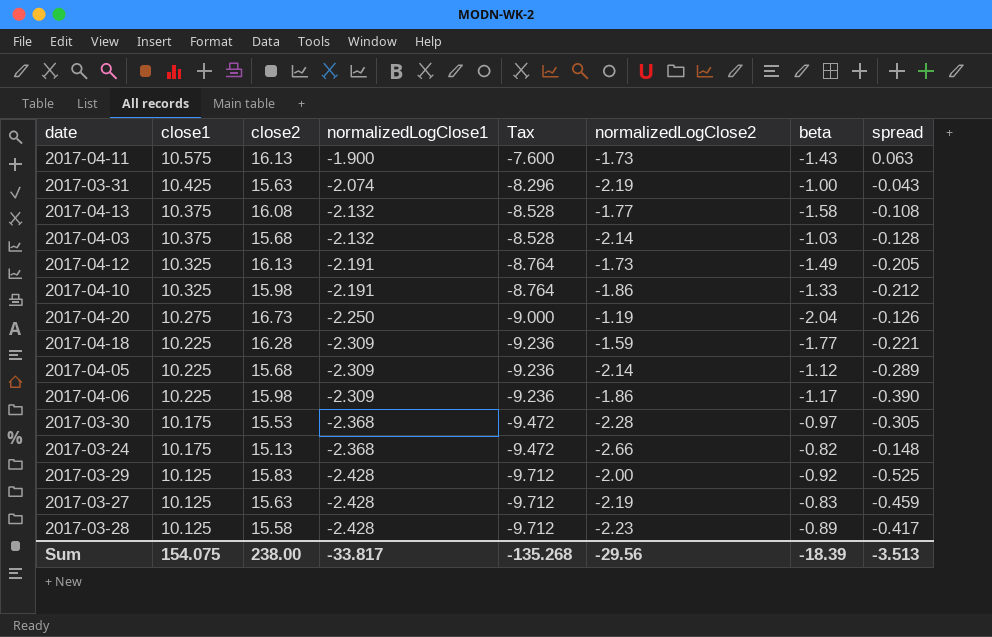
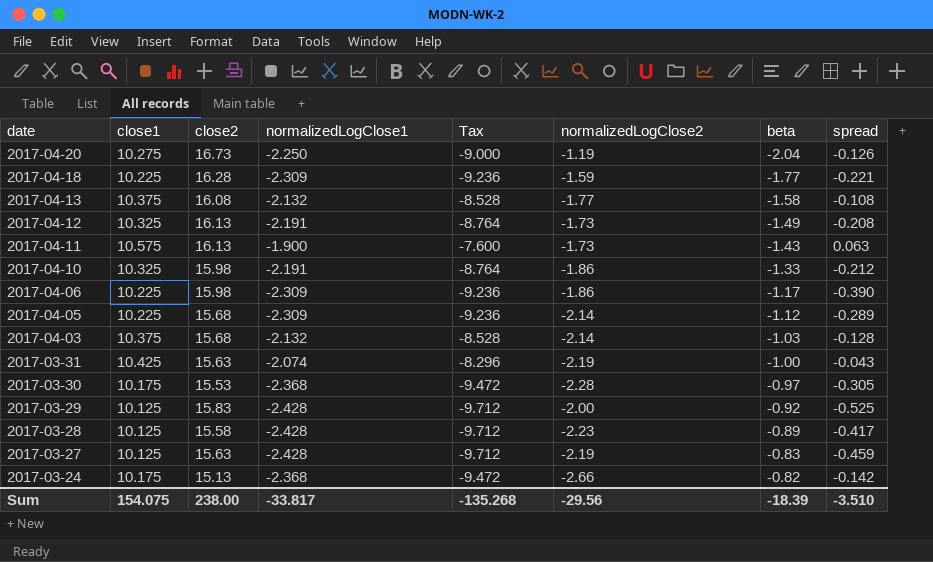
row order: close1 descending -> date descending
2017-04-12 | spread: -0.205 -> -0.208
2017-03-24 | spread: -0.148 -> -0.142
Sum | spread: -3.513 -> -3.510

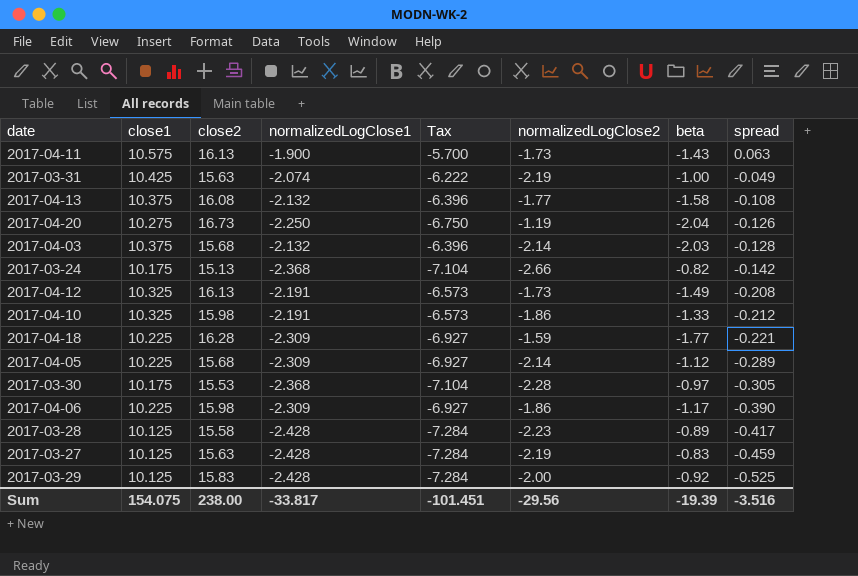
row order: date descending -> spread descending
column Tax | formula: [normalizedLogClose1] * 4 -> [normalizedLogClose1] * 3
2017-03-31 | spread: -0.043 -> -0.049
2017-04-03 | beta: -1.03 -> -2.03
Sum | Tax: -135.268 -> -101.451
Sum | beta: -18.39 -> -19.39
Sum | spread: -3.510 -> -3.516

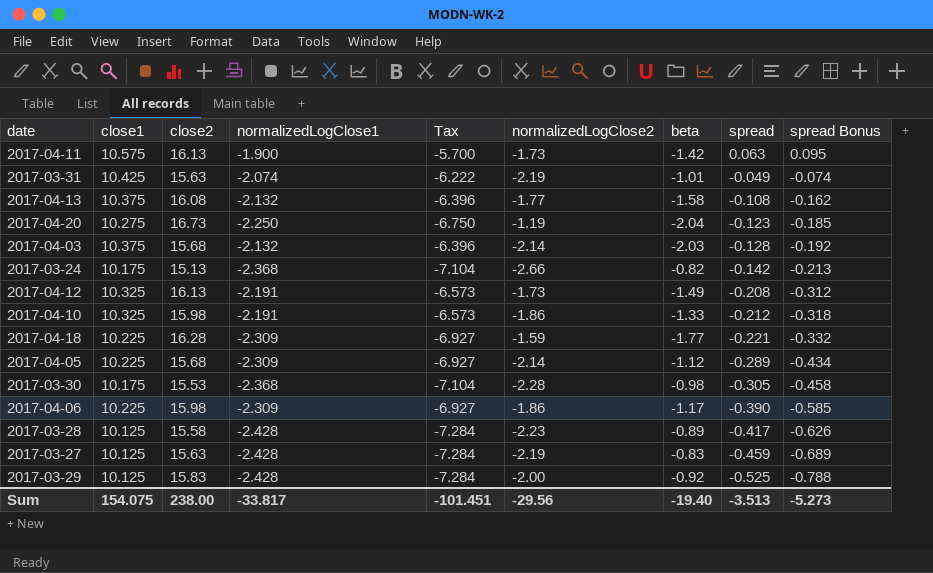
column spread Bonus | formula: none -> [spread] * 1.5
2017-04-11 | beta: -1.43 -> -1.42
2017-03-31 | beta: -1.00 -> -1.01
2017-04-20 | spread: -0.126 -> -0.123
2017-03-30 | beta: -0.97 -> -0.98
Sum | beta: -19.39 -> -19.40
Sum | spread: -3.516 -> -3.513

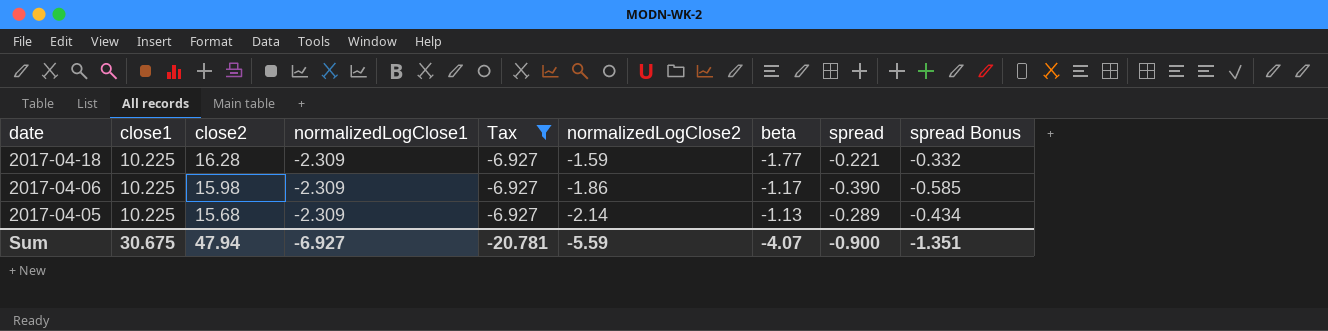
filter: none -> Tax = -6.927
row order: spread descending -> date descending
2017-04-05 | beta: -1.12 -> -1.13
Sum | close1: 154.075 -> 30.675
Sum | close2: 238.00 -> 47.94
Sum | normalizedLogClose1: -33.817 -> -6.927
Sum | Tax: -101.451 -> -20.781
Sum | normalizedLogClose2: -29.56 -> -5.59
Sum | beta: -19.40 -> -4.07
Sum | spread: -3.513 -> -0.900
Sum | spread Bonus: -5.273 -> -1.351

